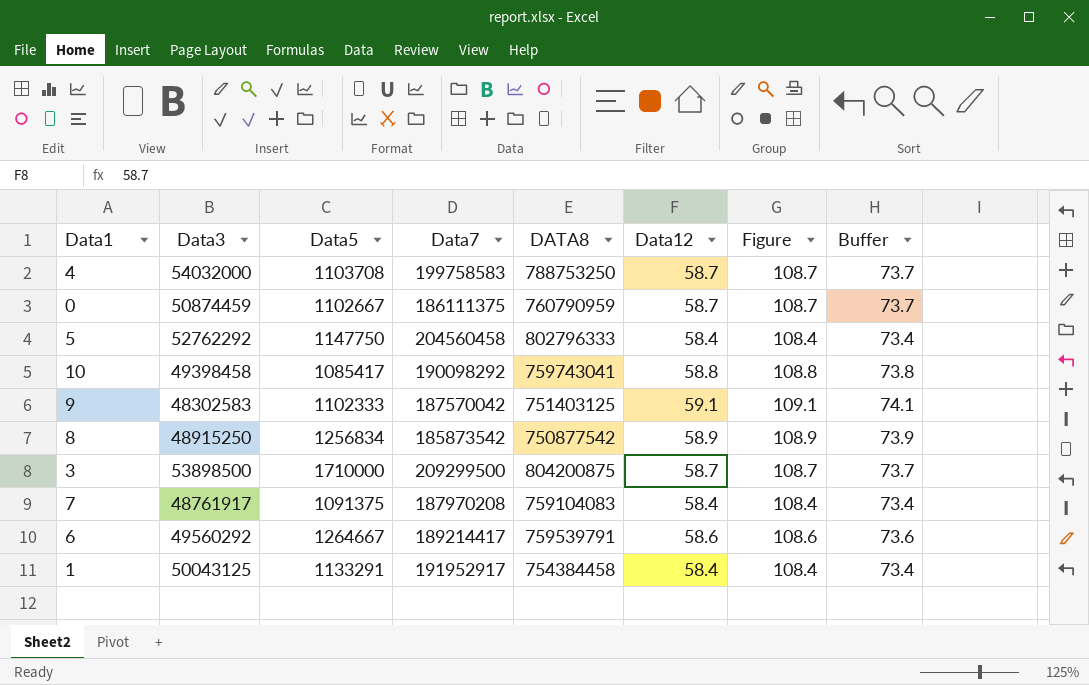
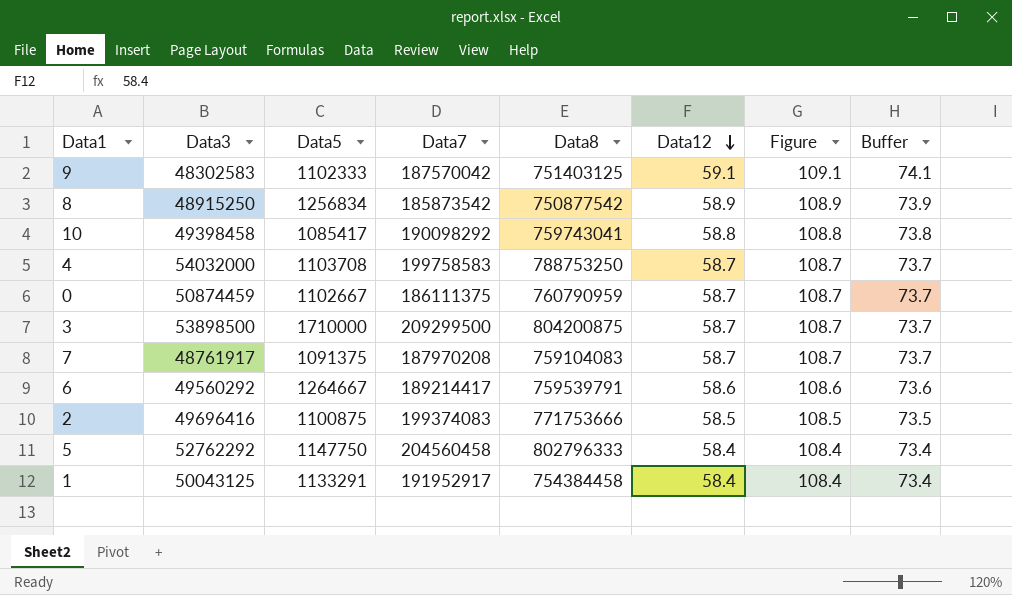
row order: none -> Data12 descending
column name: DATA8 -> Data8
7 | Data12: 58.4 -> 58.7
7 | Figure: 108.4 -> 108.7
7 | Buffer: 73.4 -> 73.7
row 2: none -> 49696416 | 1100875 | 199374083 | 771753666 | 58.5 | 108.5 | 73.5

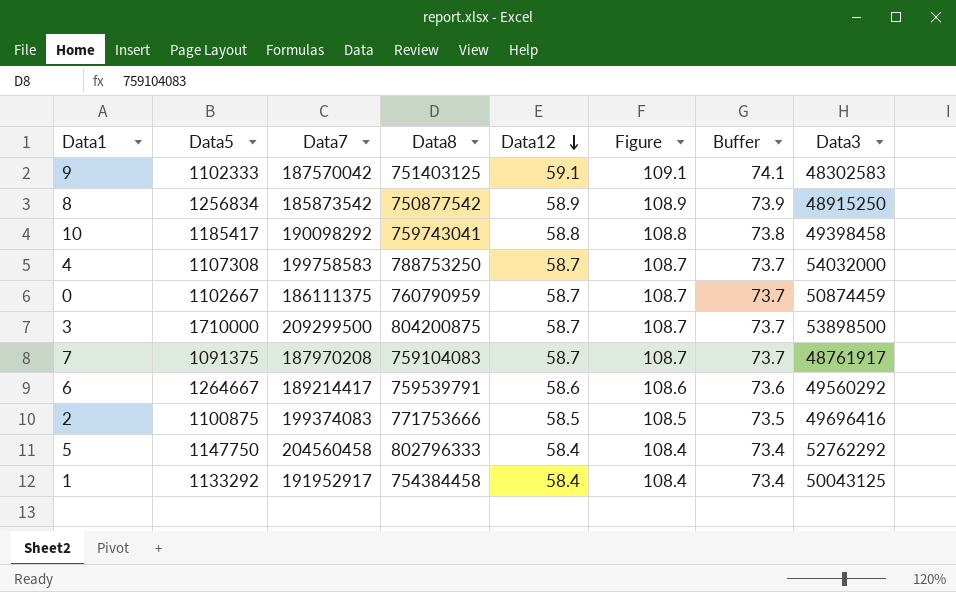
column Data3 | position: 2 -> 8
10 | Data5: 1085417 -> 1185417
4 | Data5: 1103708 -> 1107308
1 | Data5: 1133291 -> 1133292

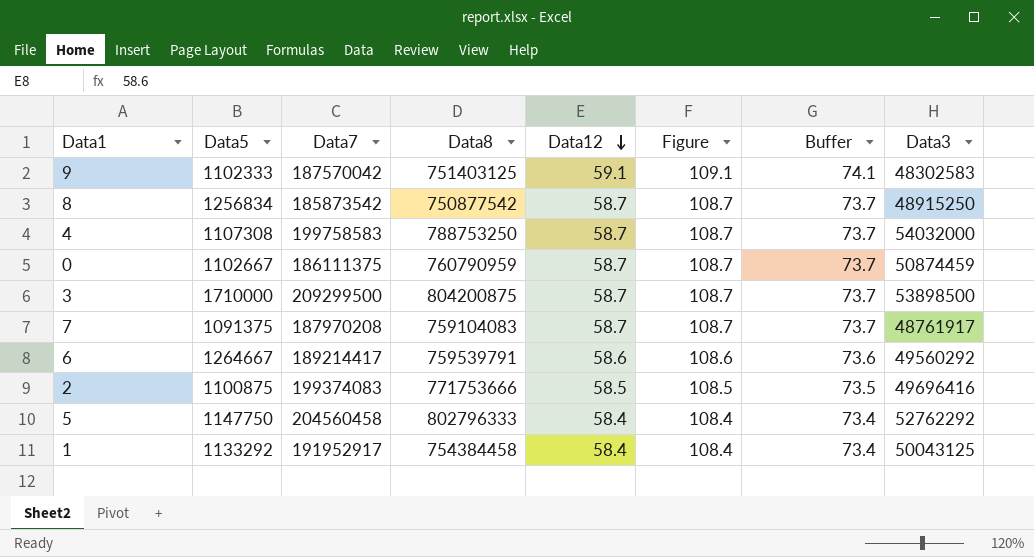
row 10: 1185417 | 190098292 | 759743041 | 58.8 | 108.8 | 73.8 | 49398458 -> none
8 | Data12: 58.9 -> 58.7
8 | Figure: 108.9 -> 108.7
8 | Buffer: 73.9 -> 73.7

